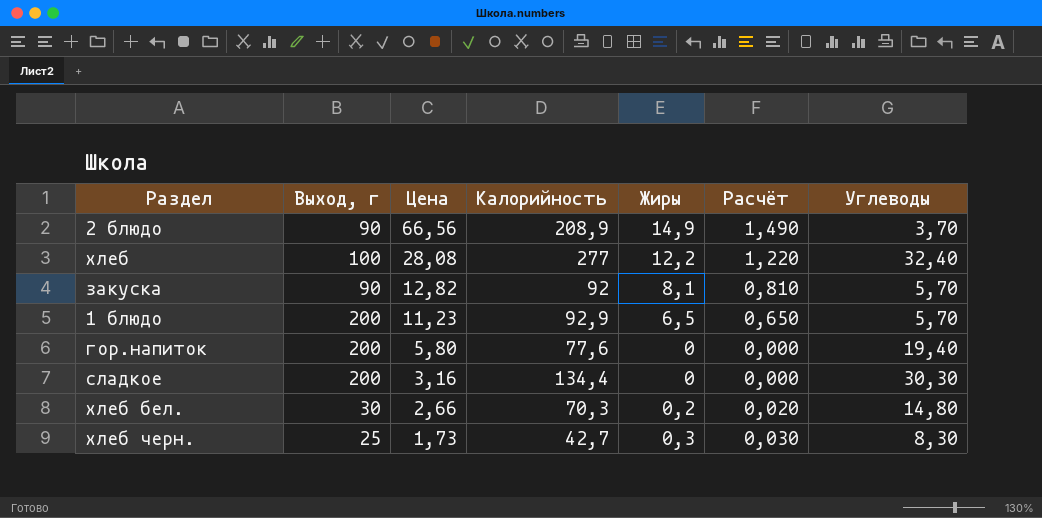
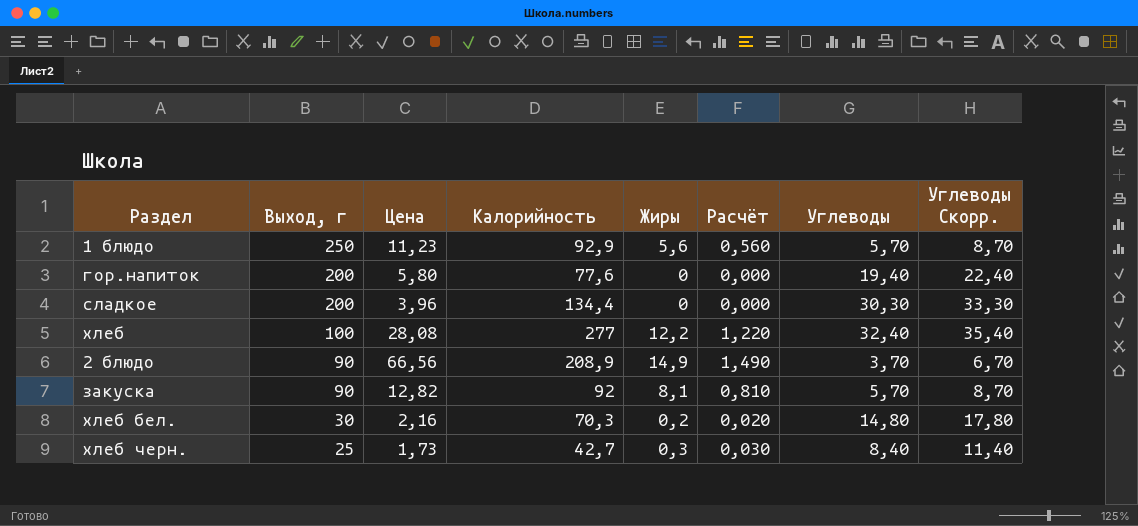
row order: Цена descending -> Выход, г descending
column Углеводы Скорр. | formula: none -> [Углеводы] + 3
1 блюдо | Выход, г: 200 -> 250
1 блюдо | Жиры: 6,5 -> 5,6
1 блюдо | Расчёт: 0,650 -> 0,560
сладкое | Цена: 3,16 -> 3,96
хлеб бел. | Цена: 2,66 -> 2,16
хлеб черн. | Углеводы: 8,30 -> 8,40

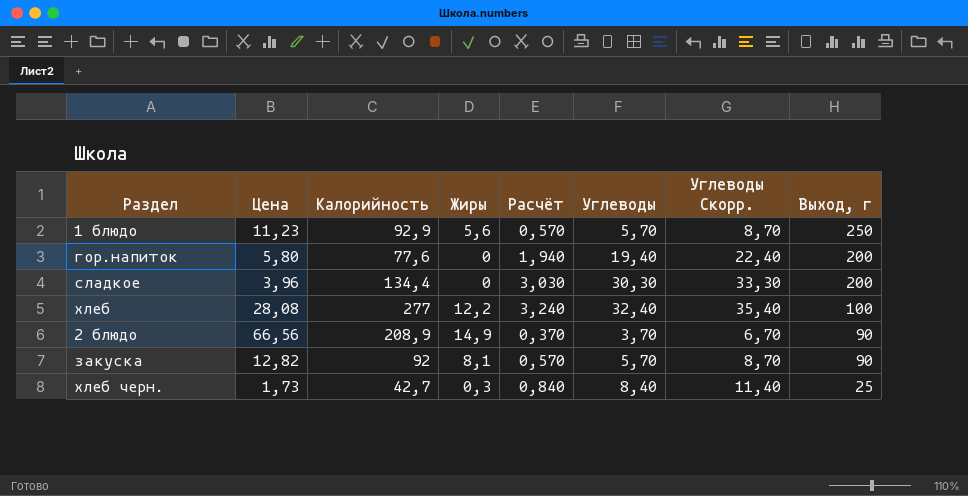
column Расчёт | formula: [Жиры] * 0,1 -> [Углеводы] * 0,1
column Выход, г | position: 2 -> 8
row хлеб бел.: 30 | 2,16 | 70,3 | 0,2 | 0,020 | 14,80 | 17,80 -> none

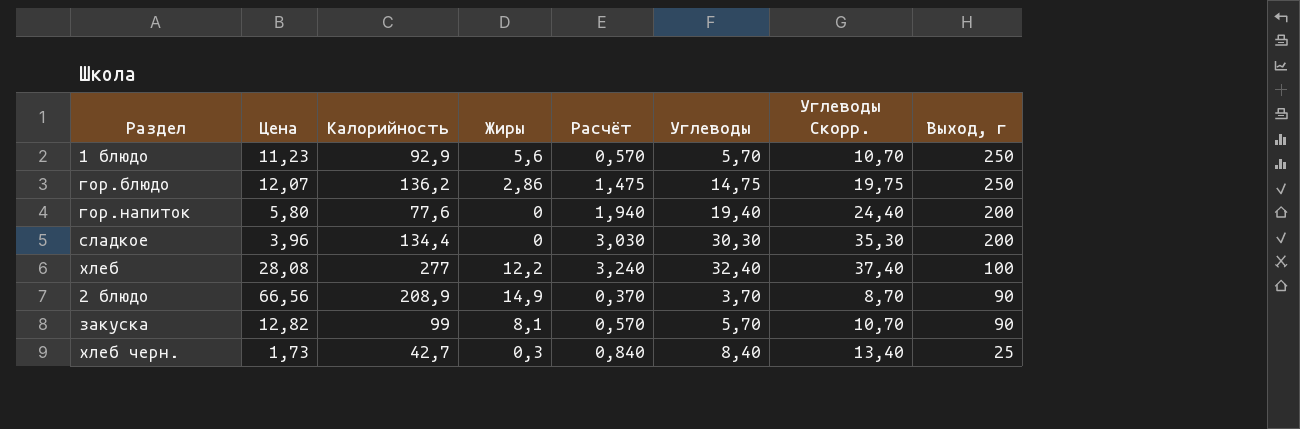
column Углеводы Скорр. | formula: [Углеводы] + 3 -> [Углеводы] + 5
row гор.блюдо: none -> 12,07 | 136,2 | 2,86 | 1,475 | 14,75 | 19,75 | 250
закуска | Калорийность: 92 -> 99

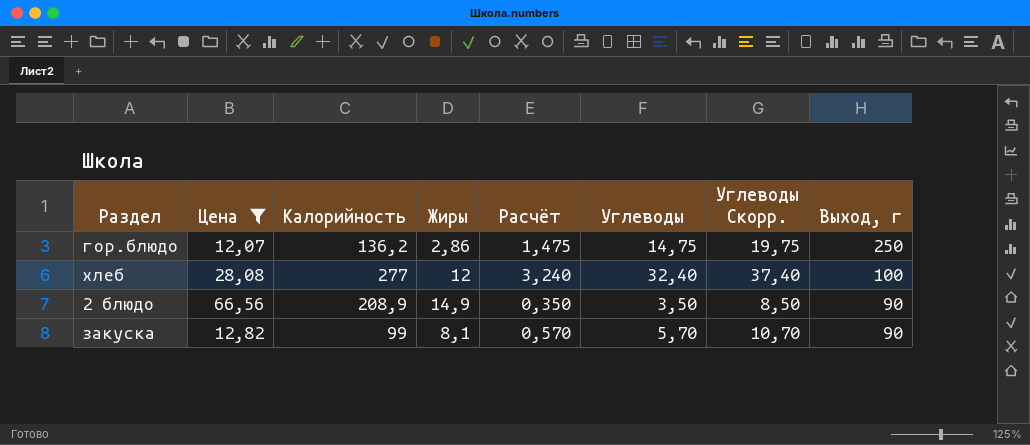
filter: none -> Цена >= 12,07
хлеб | Жиры: 12,2 -> 12
2 блюдо | Расчёт: 0,370 -> 0,350
2 блюдо | Углеводы: 3,70 -> 3,50
2 блюдо | Углеводы Скорр.: 8,70 -> 8,50

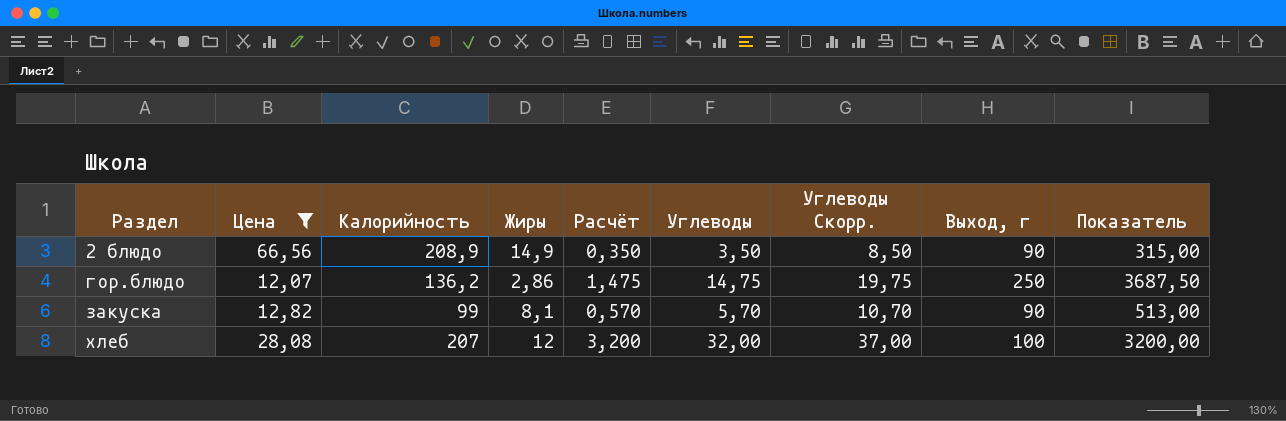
row order: Выход, г descending -> Раздел ascending
column Показатель | formula: none -> [Углеводы] * [Выход, г]
хлеб | Калорийность: 277 -> 207
хлеб | Расчёт: 3,240 -> 3,200
хлеб | Углеводы: 32,40 -> 32,00
хлеб | Углеводы Скорр.: 37,40 -> 37,00

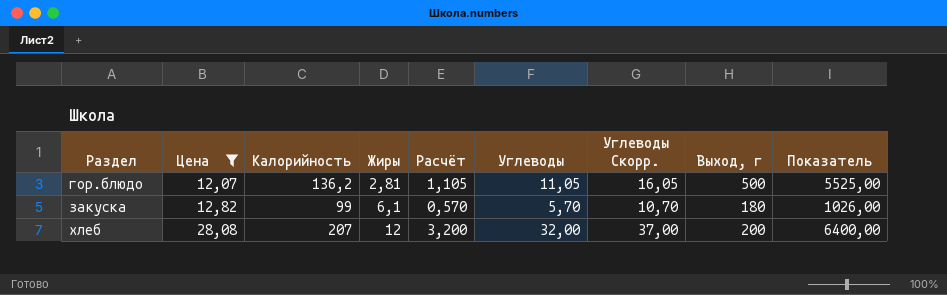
row 2 блюдо: 66,56 | 208,9 | 14,9 | 0,350 | 3,50 | 8,50 | 90 | 315,00 -> none
гор.блюдо | Жиры: 2,86 -> 2,81
гор.блюдо | Расчёт: 1,475 -> 1,105
гор.блюдо | Углеводы: 14,75 -> 11,05
гор.блюдо | Углеводы Скорр.: 19,75 -> 16,05
гор.блюдо | Выход, г: 250 -> 500
гор.блюдо | Показатель: 3687,50 -> 5525,00
закуска | Жиры: 8,1 -> 6,1
закуска | Выход, г: 90 -> 180
закуска | Показатель: 513,00 -> 1026,00
хлеб | Выход, г: 100 -> 200
хлеб | Показатель: 3200,00 -> 6400,00

